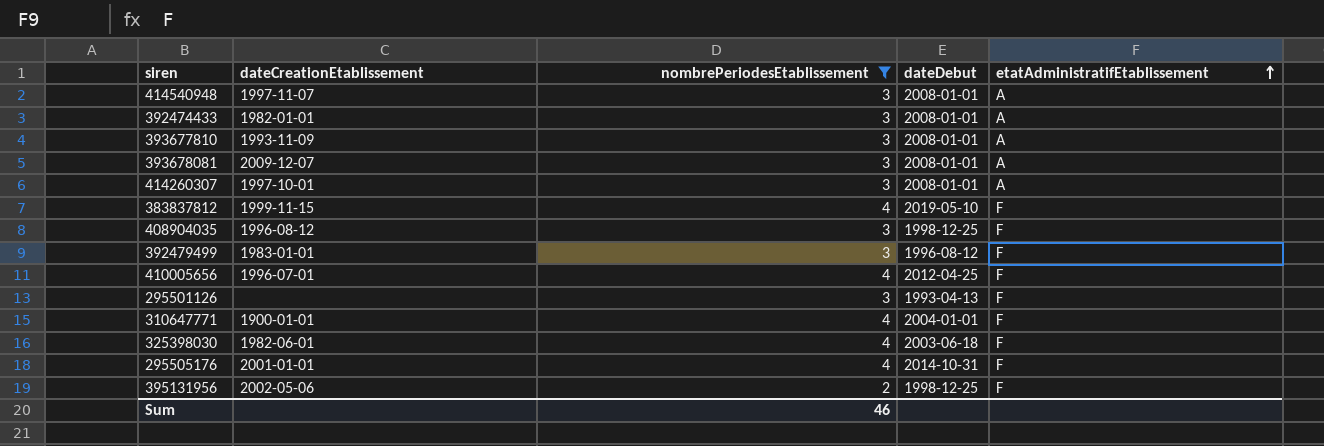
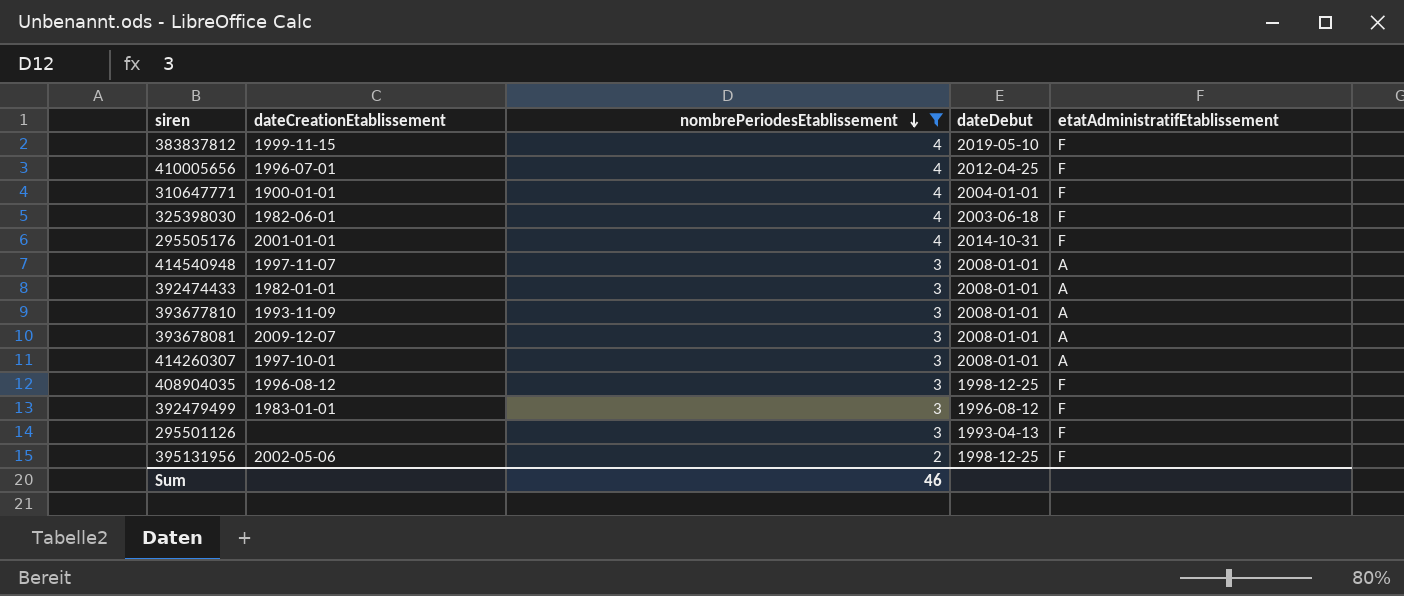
row order: etatAdministratifEtablissement ascending -> nombrePeriodesEtablissement descending

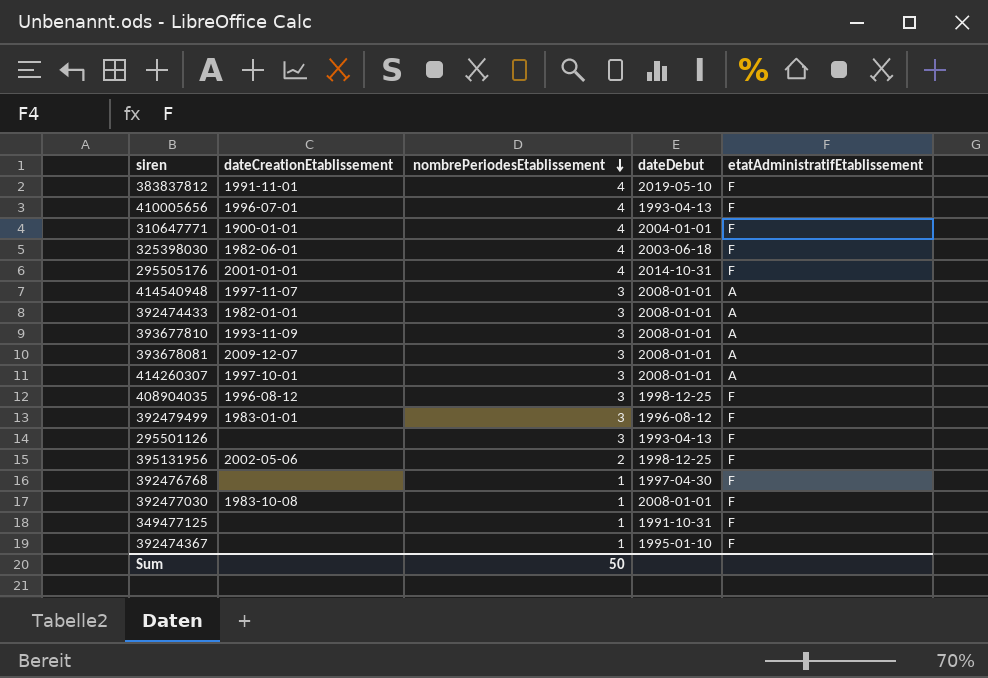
filter: nombrePeriodesEtablissement != 1 -> none
383837812 | dateCreationEtablissement: 1999-11-15 -> 1991-11-01
410005656 | dateDebut: 2012-04-25 -> 1993-04-13
Sum | nombrePeriodesEtablissement: 46 -> 50

